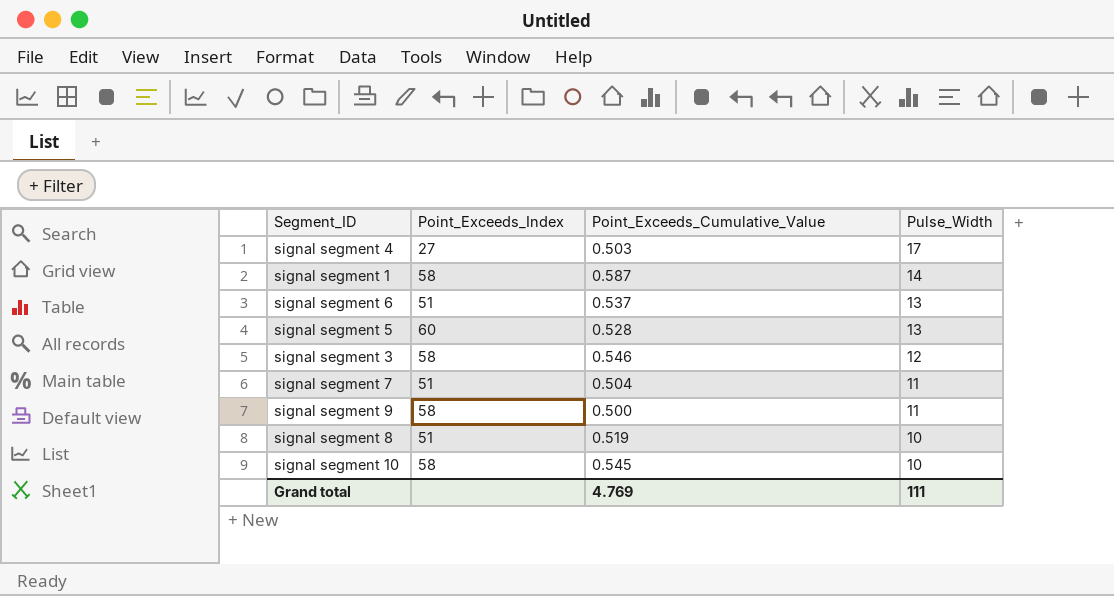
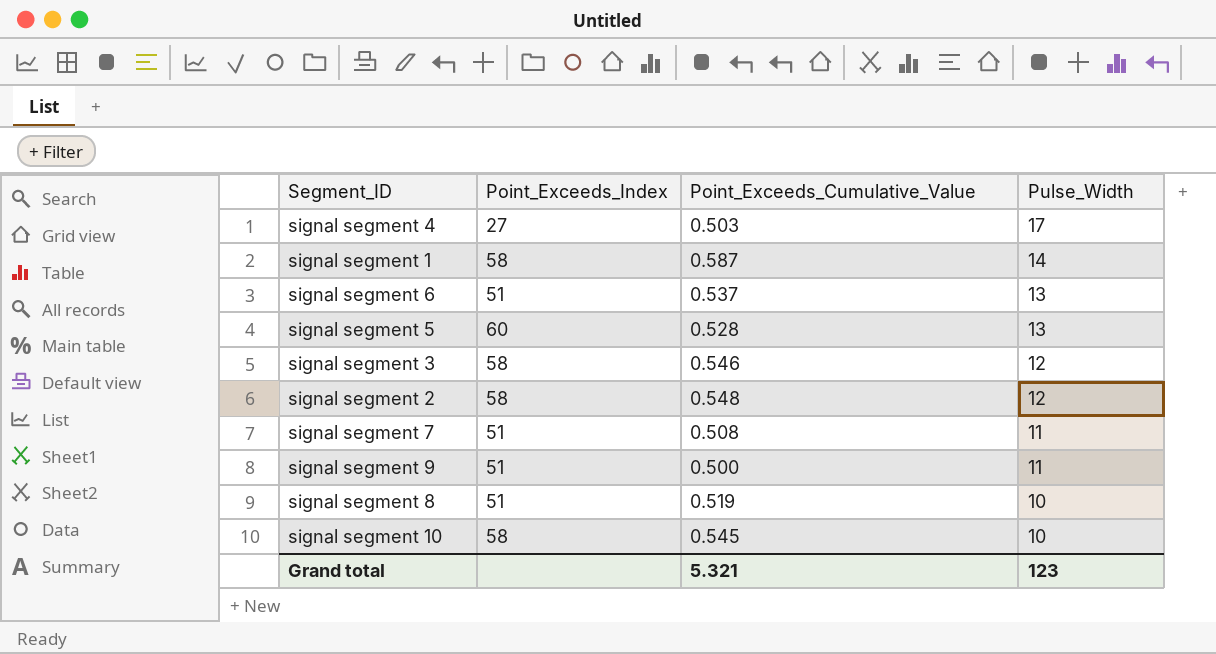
row signal segment 2: none -> 58 | 0.548 | 12
signal segment 7 | Point_Exceeds_Cumulative_Value: 0.504 -> 0.508
signal segment 9 | Point_Exceeds_Index: 58 -> 51
Grand total | Point_Exceeds_Cumulative_Value: 4.769 -> 5.321
Grand total | Pulse_Width: 111 -> 123

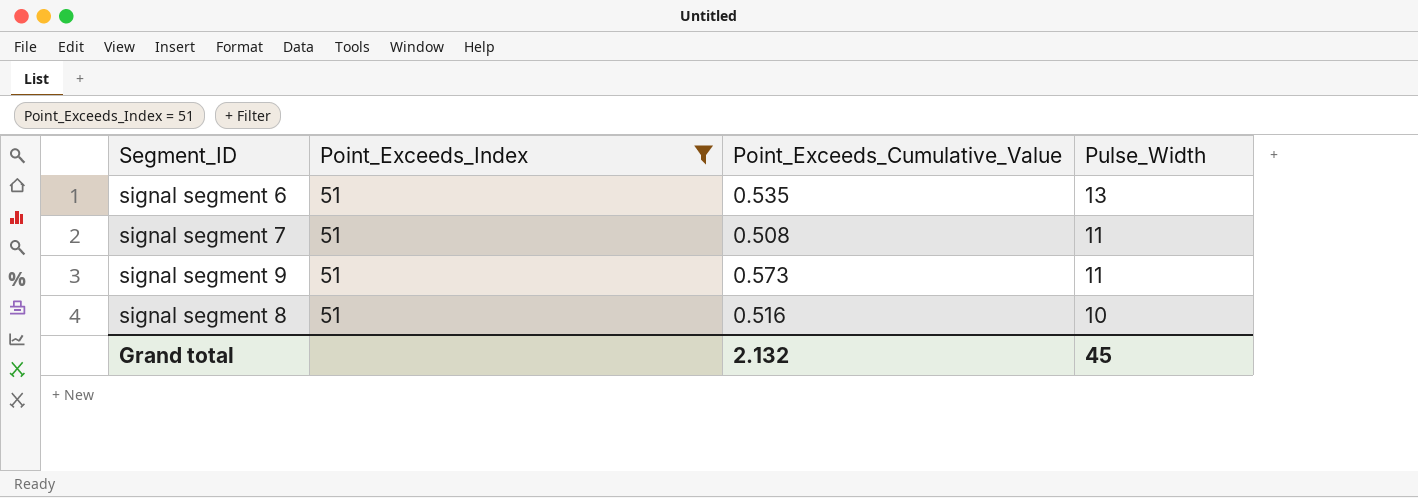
filter: none -> Point_Exceeds_Index = 51
signal segment 6 | Point_Exceeds_Cumulative_Value: 0.537 -> 0.535
signal segment 9 | Point_Exceeds_Cumulative_Value: 0.500 -> 0.573
signal segment 8 | Point_Exceeds_Cumulative_Value: 0.519 -> 0.516
Grand total | Point_Exceeds_Cumulative_Value: 5.321 -> 2.132
Grand total | Pulse_Width: 123 -> 45

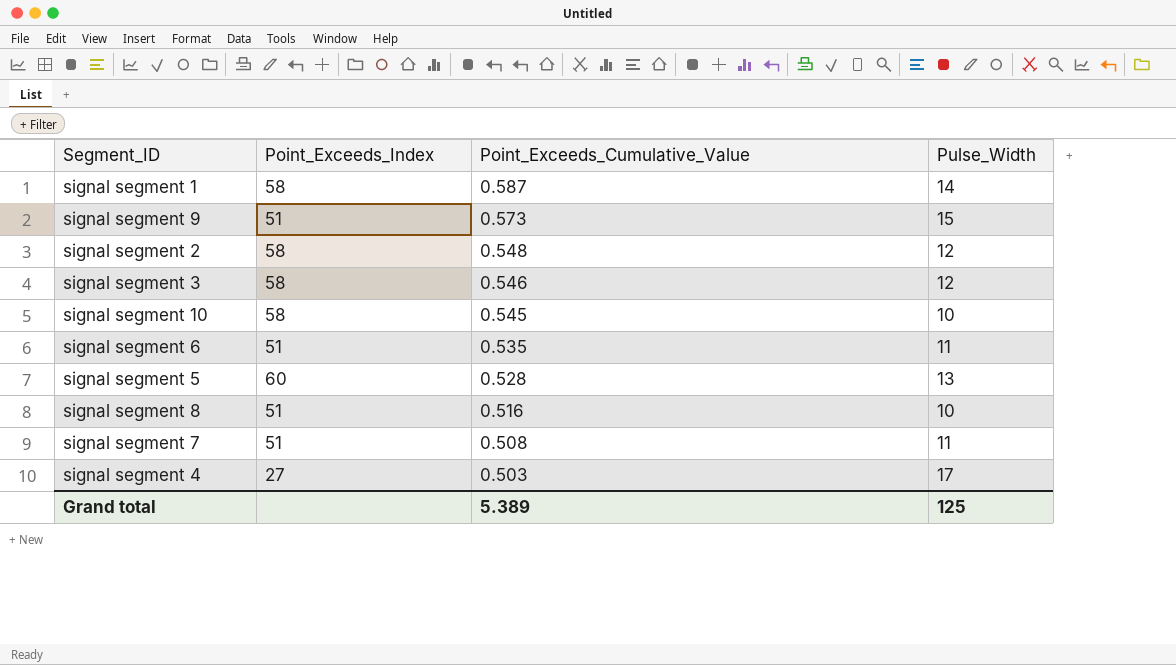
filter: Point_Exceeds_Index = 51 -> none
row order: Pulse_Width descending -> Point_Exceeds_Cumulative_Value descending
signal segment 9 | Pulse_Width: 11 -> 15
signal segment 6 | Pulse_Width: 13 -> 11
Grand total | Point_Exceeds_Cumulative_Value: 2.132 -> 5.389
Grand total | Pulse_Width: 45 -> 125

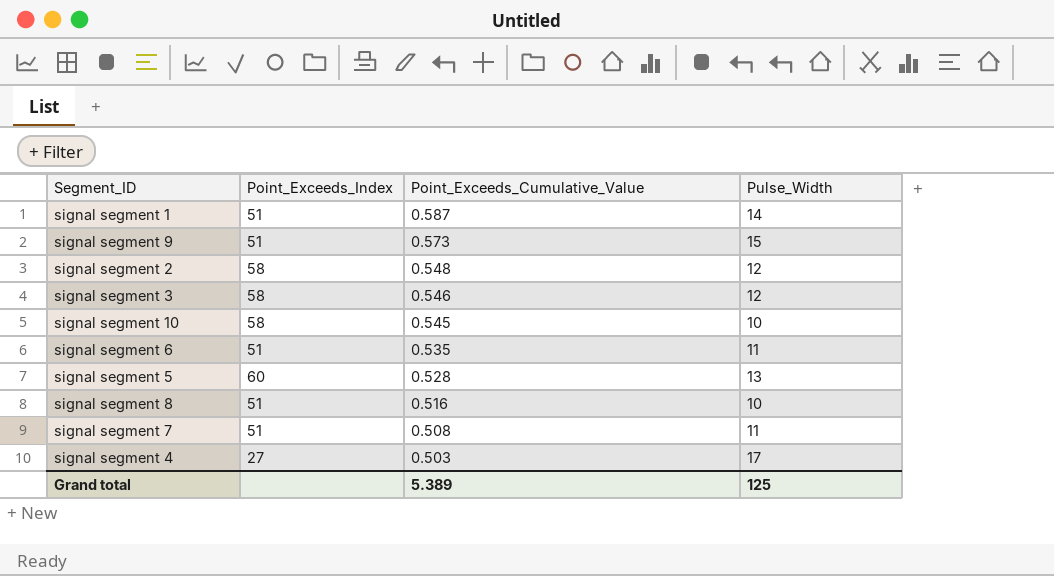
signal segment 1 | Point_Exceeds_Index: 58 -> 51

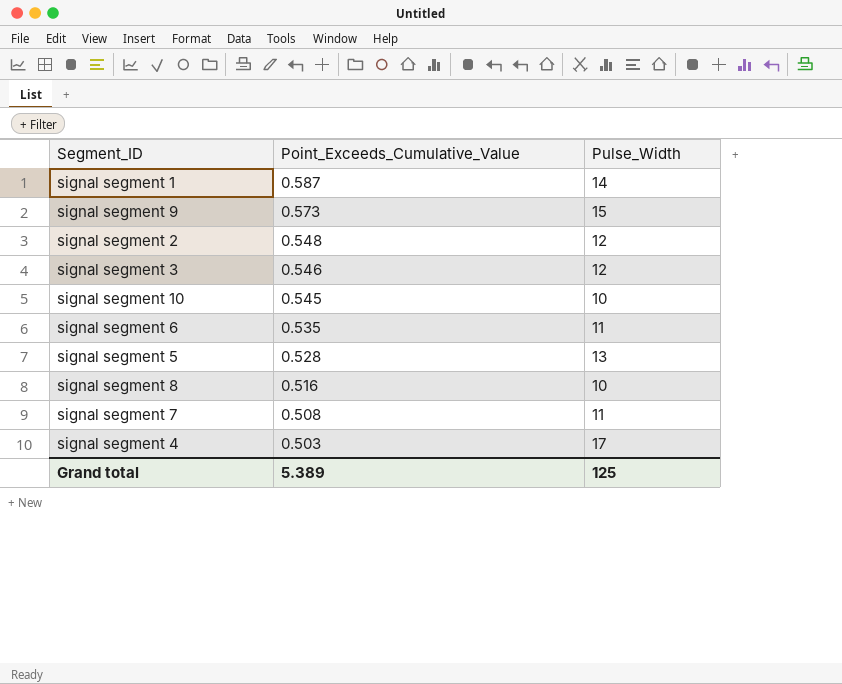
column Point_Exceeds_Index | position: 2 -> none

